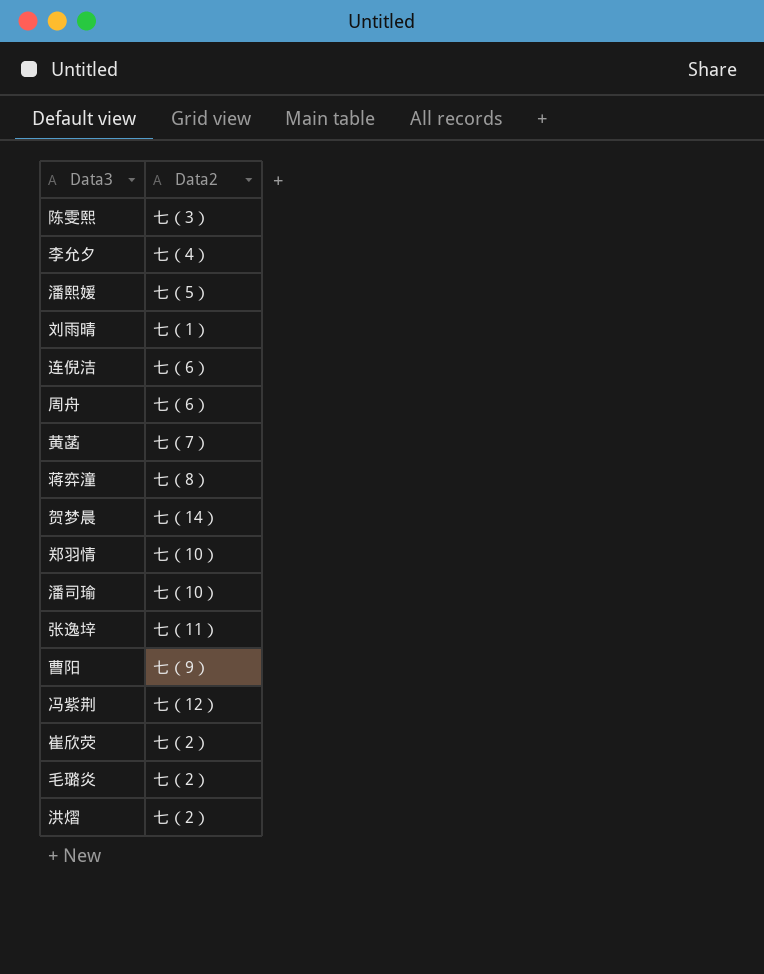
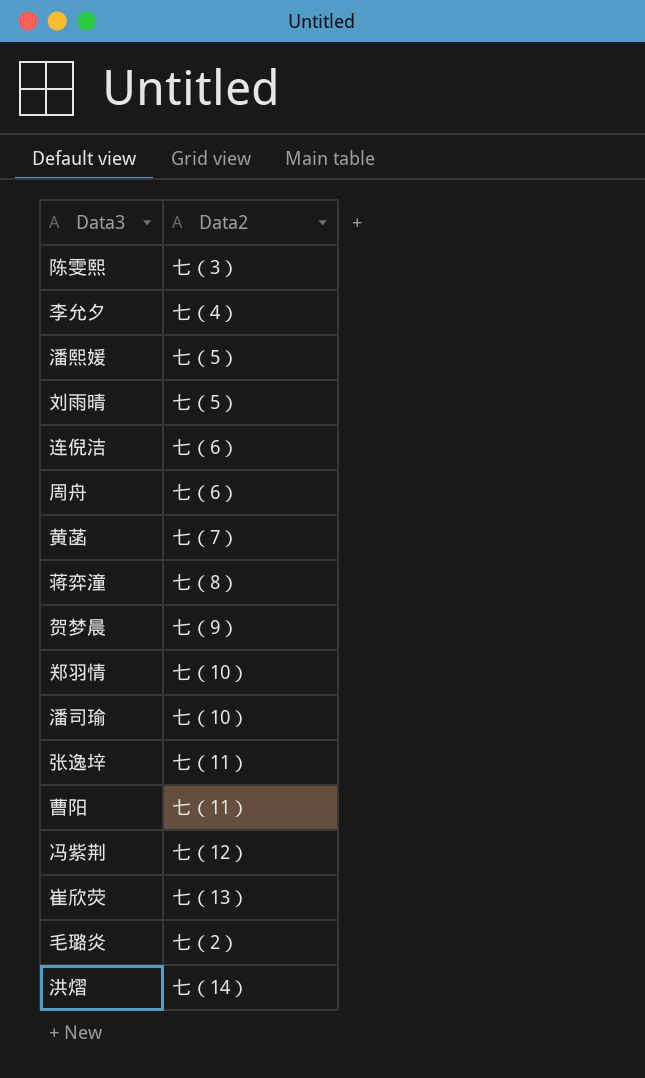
刘雨晴 | Data2: 七（1） -> 七（5）
贺梦晨 | Data2: 七（14） -> 七（9）
曹阳 | Data2: 七（9） -> 七（11）
崔欣荧 | Data2: 七（2） -> 七（13）
洪熠 | Data2: 七（2） -> 七（14）

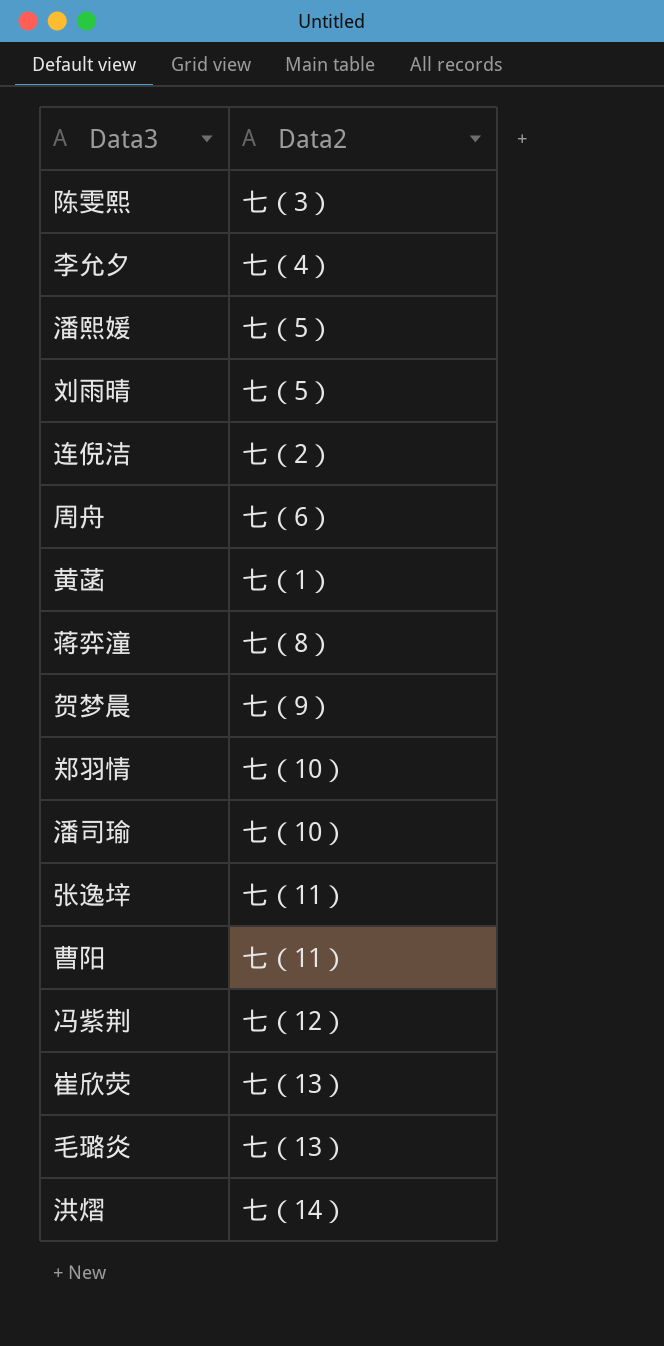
连倪洁 | Data2: 七（6） -> 七（2）
黄菡 | Data2: 七（7） -> 七（1）
毛璐炎 | Data2: 七（2） -> 七（13）

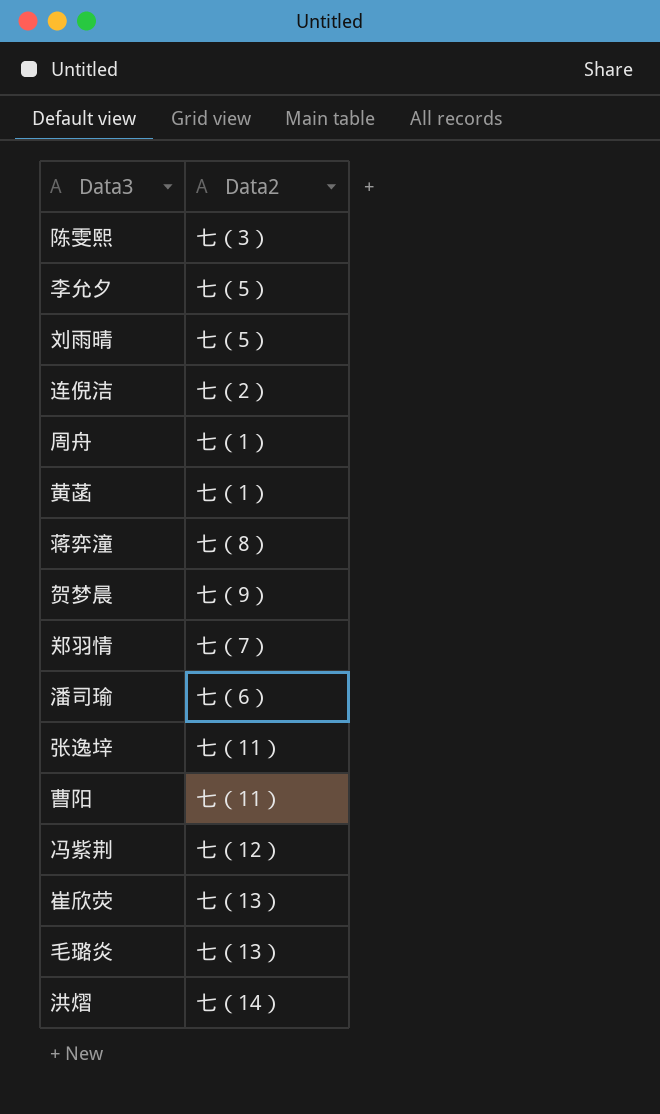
row 潘熙媛: 七（5） -> none
李允夕 | Data2: 七（4） -> 七（5）
周舟 | Data2: 七（6） -> 七（1）
郑羽情 | Data2: 七（10） -> 七（7）
潘司瑜 | Data2: 七（10） -> 七（6）

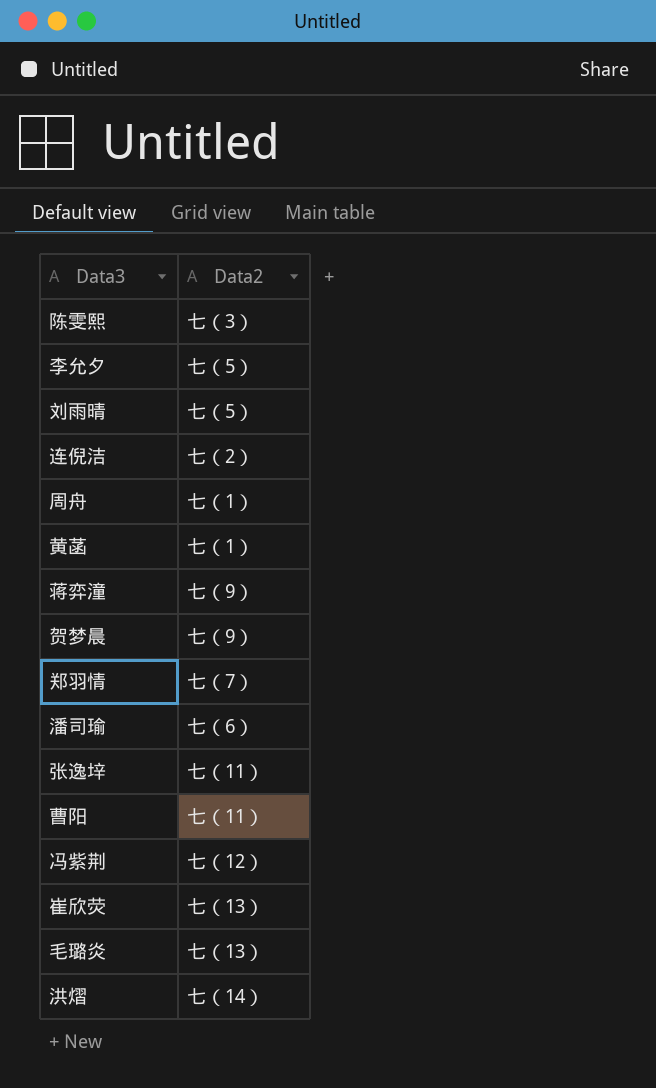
蒋弈潼 | Data2: 七（8） -> 七（9）

